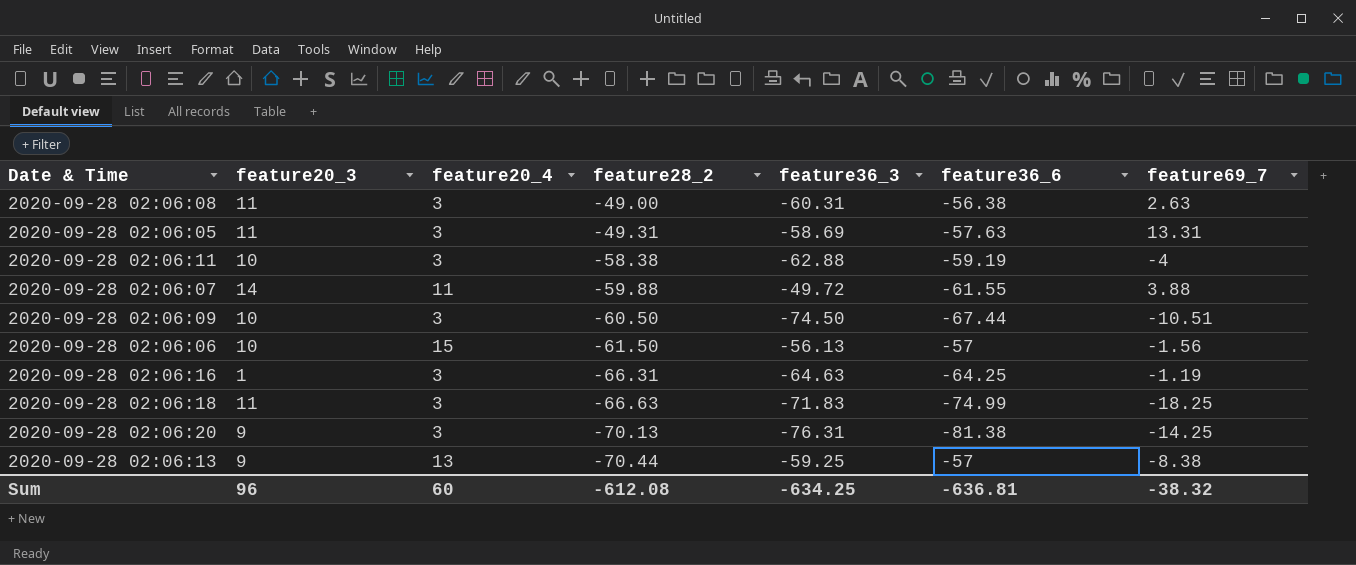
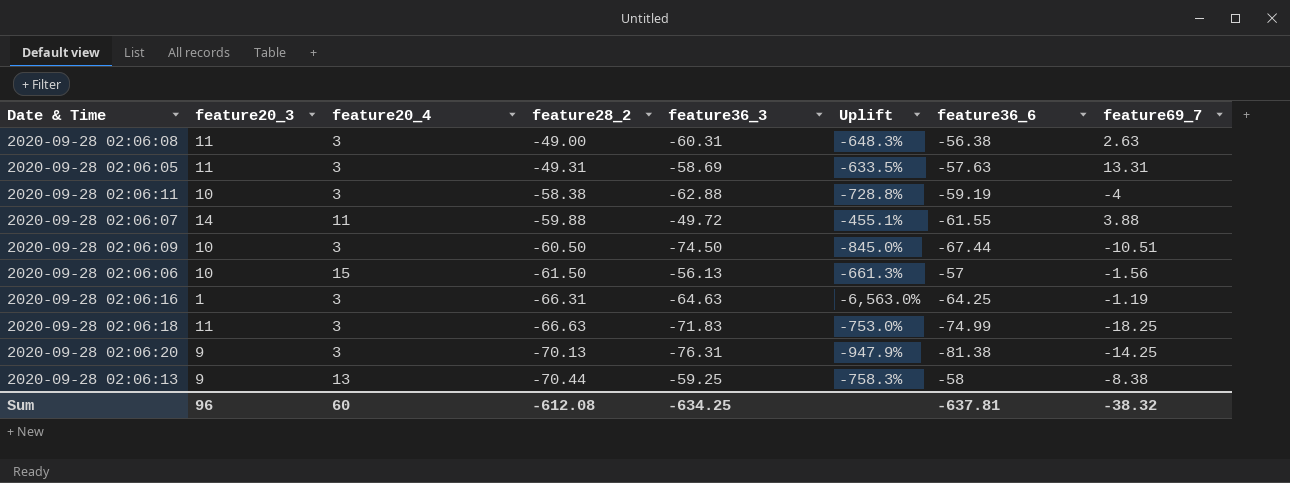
column Uplift | formula: none -> ([feature36_3] - [feature20_3]) / [feature20_3]
2020-09-28 02:06:13 | feature36_6: -57 -> -58
Sum | feature36_6: -636.81 -> -637.81

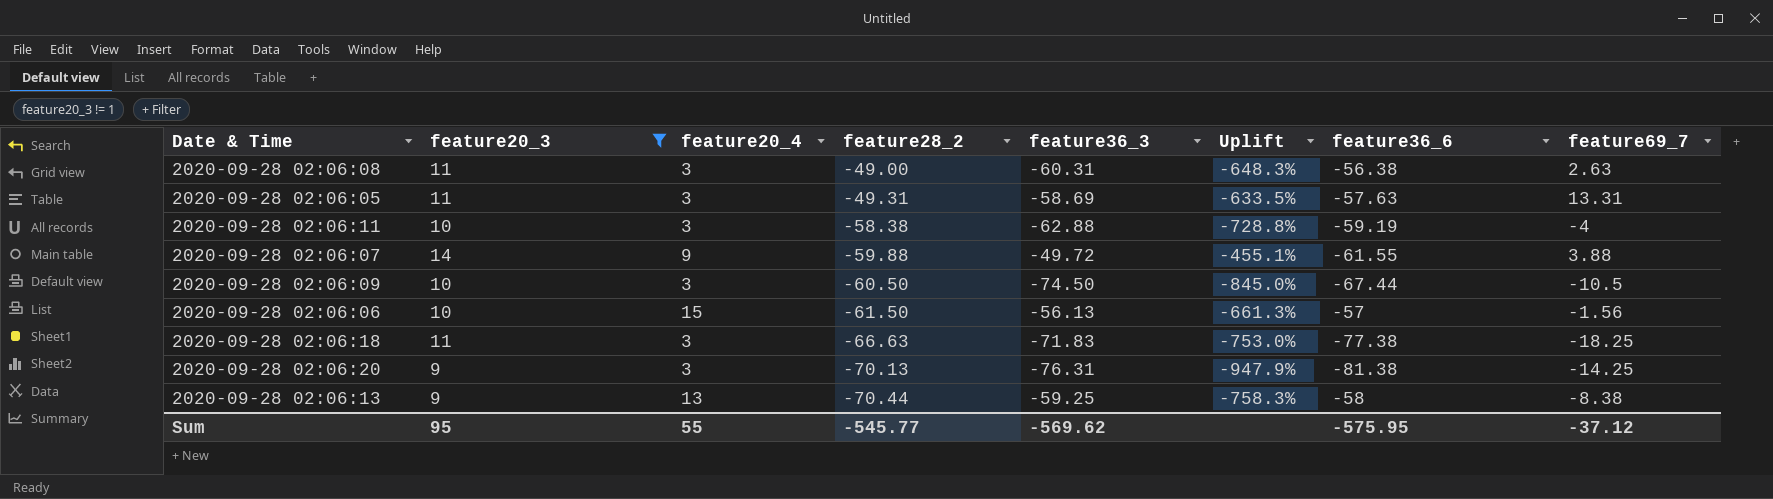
filter: none -> feature20_3 != 1
2020-09-28 02:06:07 | feature20_4: 11 -> 9
2020-09-28 02:06:09 | feature69_7: -10.51 -> -10.5
2020-09-28 02:06:18 | feature36_6: -74.99 -> -77.38
Sum | feature20_3: 96 -> 95
Sum | feature20_4: 60 -> 55
Sum | feature28_2: -612.08 -> -545.77
Sum | feature36_3: -634.25 -> -569.62
Sum | feature36_6: -637.81 -> -575.95
Sum | feature69_7: -38.32 -> -37.12

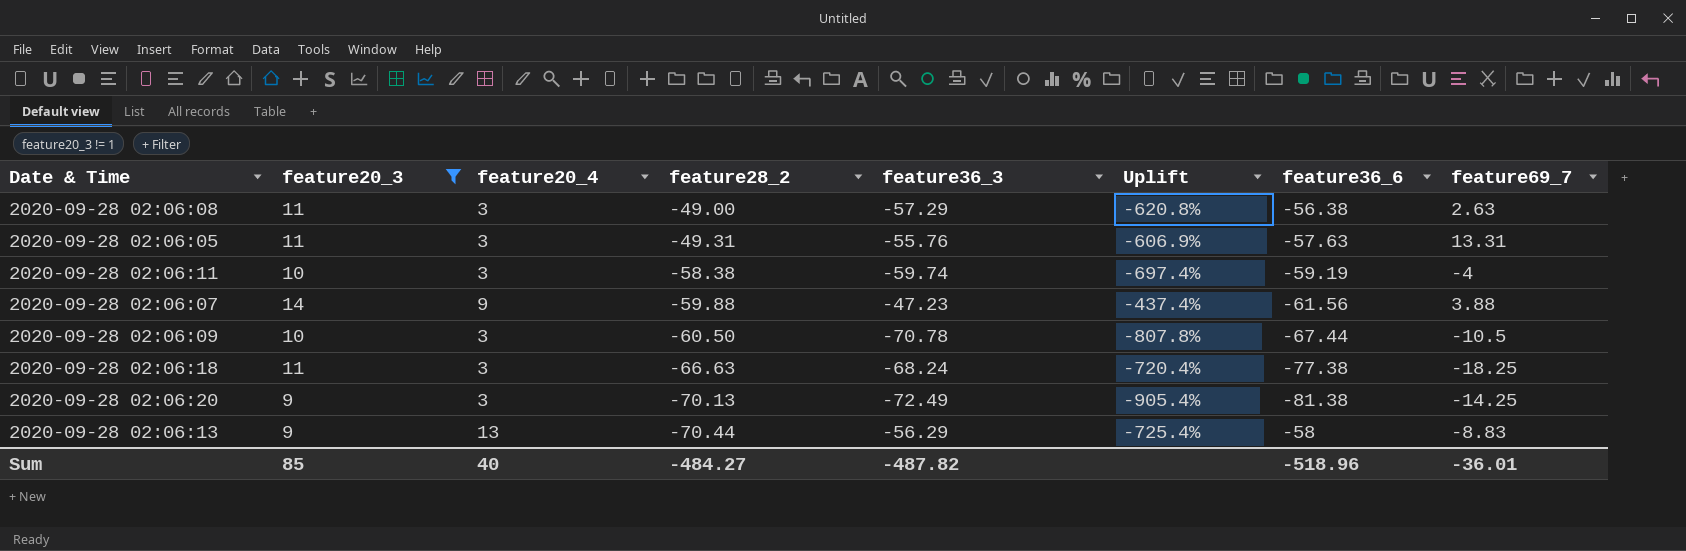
row 2020-09-28 02:06:06: 10 | 15 | -61.50 | -56.13 | -661.3% | -57 | -1.56 -> none
2020-09-28 02:06:08 | feature36_3: -60.31 -> -57.29
2020-09-28 02:06:08 | Uplift: -648.3% -> -620.8%
2020-09-28 02:06:05 | feature36_3: -58.69 -> -55.76
2020-09-28 02:06:05 | Uplift: -633.5% -> -606.9%
2020-09-28 02:06:11 | feature36_3: -62.88 -> -59.74
2020-09-28 02:06:11 | Uplift: -728.8% -> -697.4%
2020-09-28 02:06:07 | feature36_3: -49.72 -> -47.23
2020-09-28 02:06:07 | Uplift: -455.1% -> -437.4%
2020-09-28 02:06:07 | feature36_6: -61.55 -> -61.56
2020-09-28 02:06:09 | feature36_3: -74.50 -> -70.78
2020-09-28 02:06:09 | Uplift: -845.0% -> -807.8%
2020-09-28 02:06:18 | feature36_3: -71.83 -> -68.24
2020-09-28 02:06:18 | Uplift: -753.0% -> -720.4%
2020-09-28 02:06:20 | feature36_3: -76.31 -> -72.49
2020-09-28 02:06:20 | Uplift: -947.9% -> -905.4%
2020-09-28 02:06:13 | feature36_3: -59.25 -> -56.29
2020-09-28 02:06:13 | Uplift: -758.3% -> -725.4%
2020-09-28 02:06:13 | feature69_7: -8.38 -> -8.83
Sum | feature20_3: 95 -> 85
Sum | feature20_4: 55 -> 40
Sum | feature28_2: -545.77 -> -484.27
Sum | feature36_3: -569.62 -> -487.82
Sum | feature36_6: -575.95 -> -518.96
Sum | feature69_7: -37.12 -> -36.01

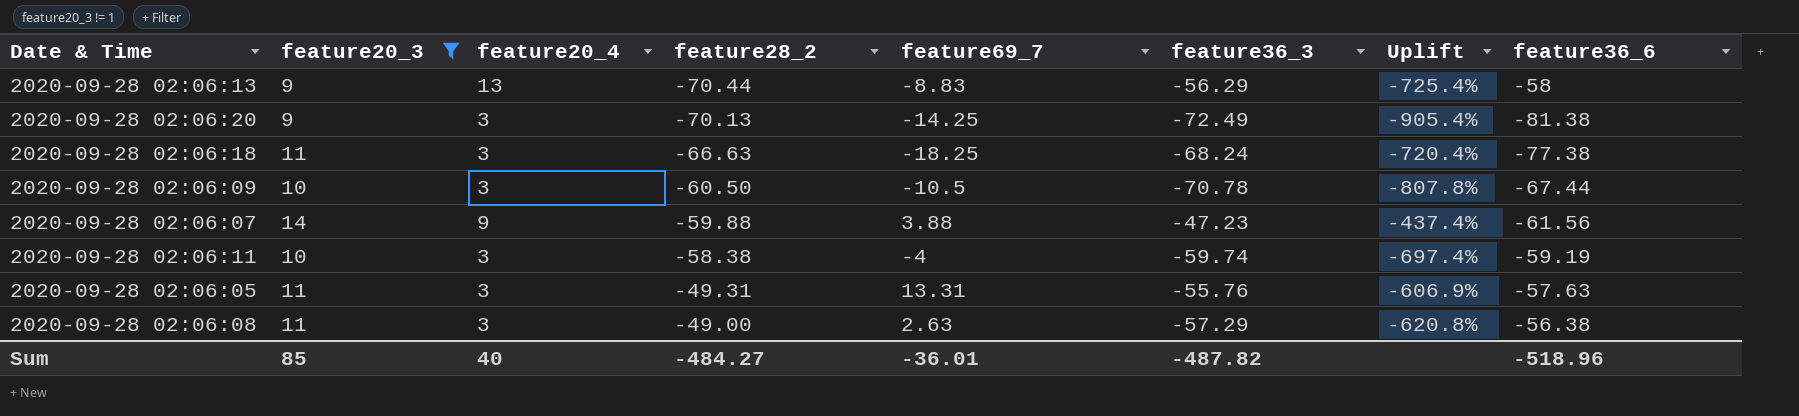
row order: feature28_2 descending -> feature28_2 ascending
column feature69_7 | position: 8 -> 5

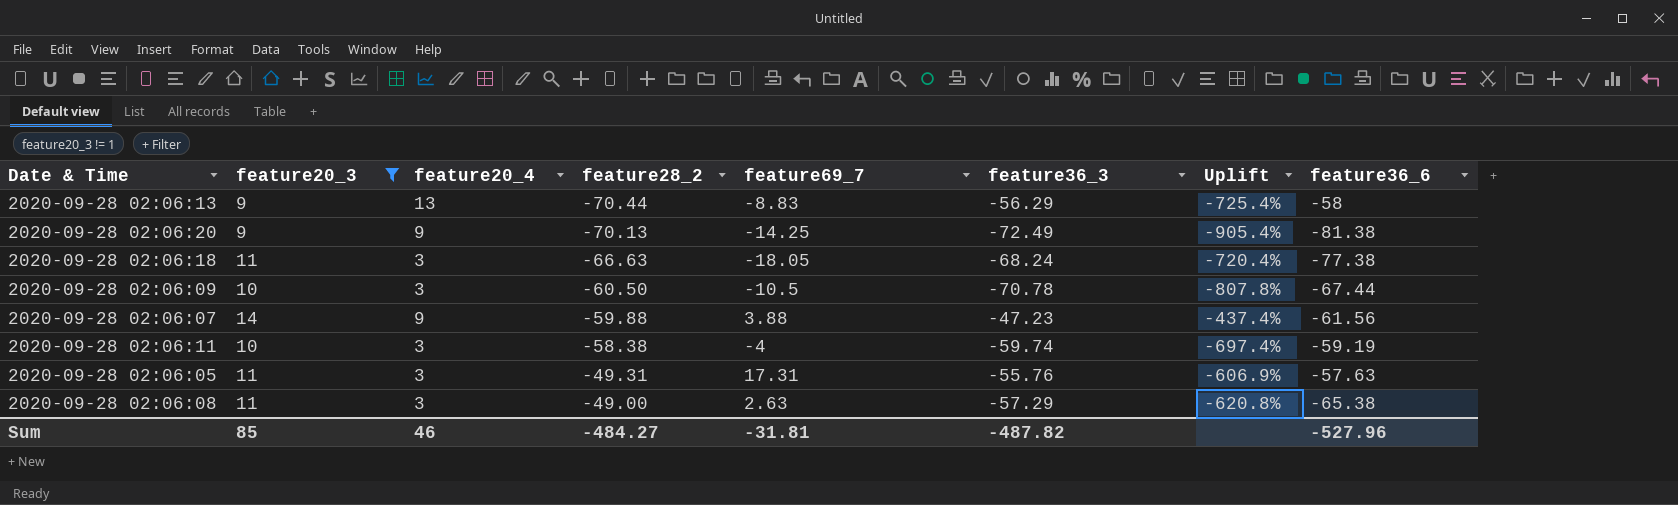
2020-09-28 02:06:20 | feature20_4: 3 -> 9
2020-09-28 02:06:18 | feature69_7: -18.25 -> -18.05
2020-09-28 02:06:05 | feature69_7: 13.31 -> 17.31
2020-09-28 02:06:08 | feature36_6: -56.38 -> -65.38
Sum | feature20_4: 40 -> 46
Sum | feature69_7: -36.01 -> -31.81
Sum | feature36_6: -518.96 -> -527.96

